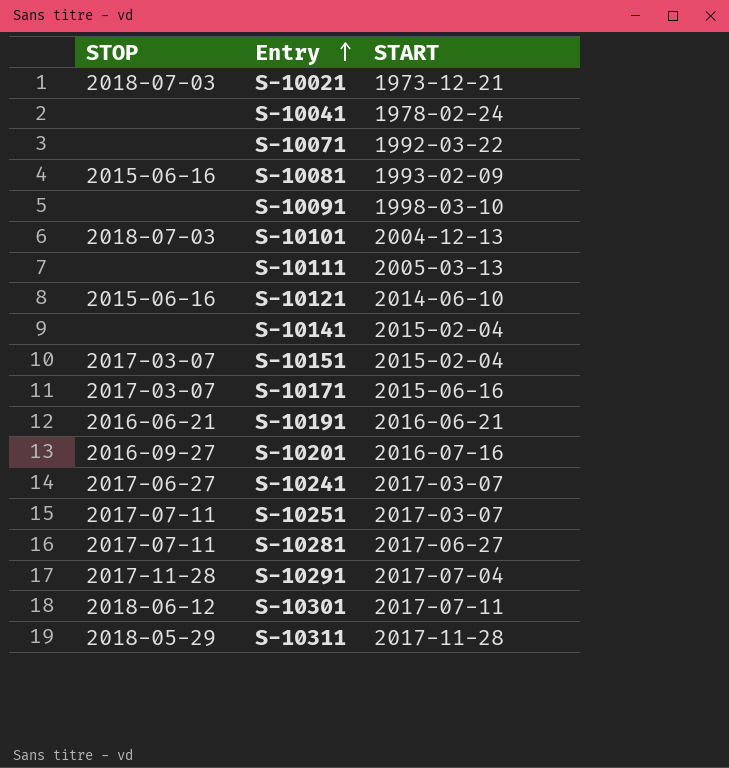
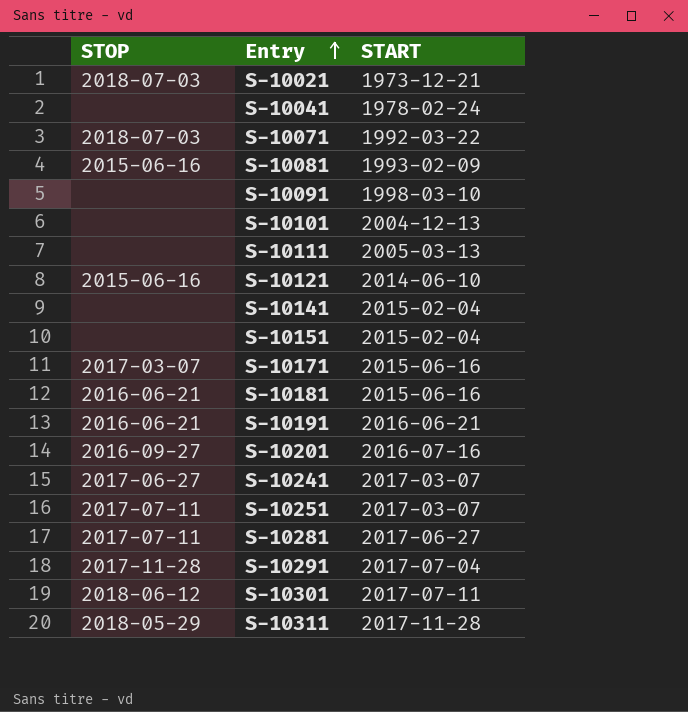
S-10071 | STOP: none -> 2018-07-03
S-10101 | STOP: 2018-07-03 -> none
S-10151 | STOP: 2017-03-07 -> none
row S-10181: none -> 2016-06-21 | 2015-06-16

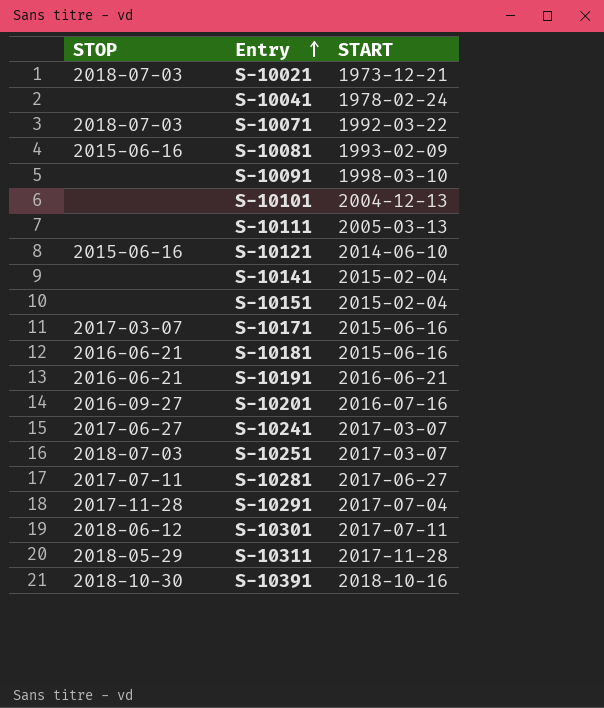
S-10251 | STOP: 2017-07-11 -> 2018-07-03
row S-10391: none -> 2018-10-30 | 2018-10-16

